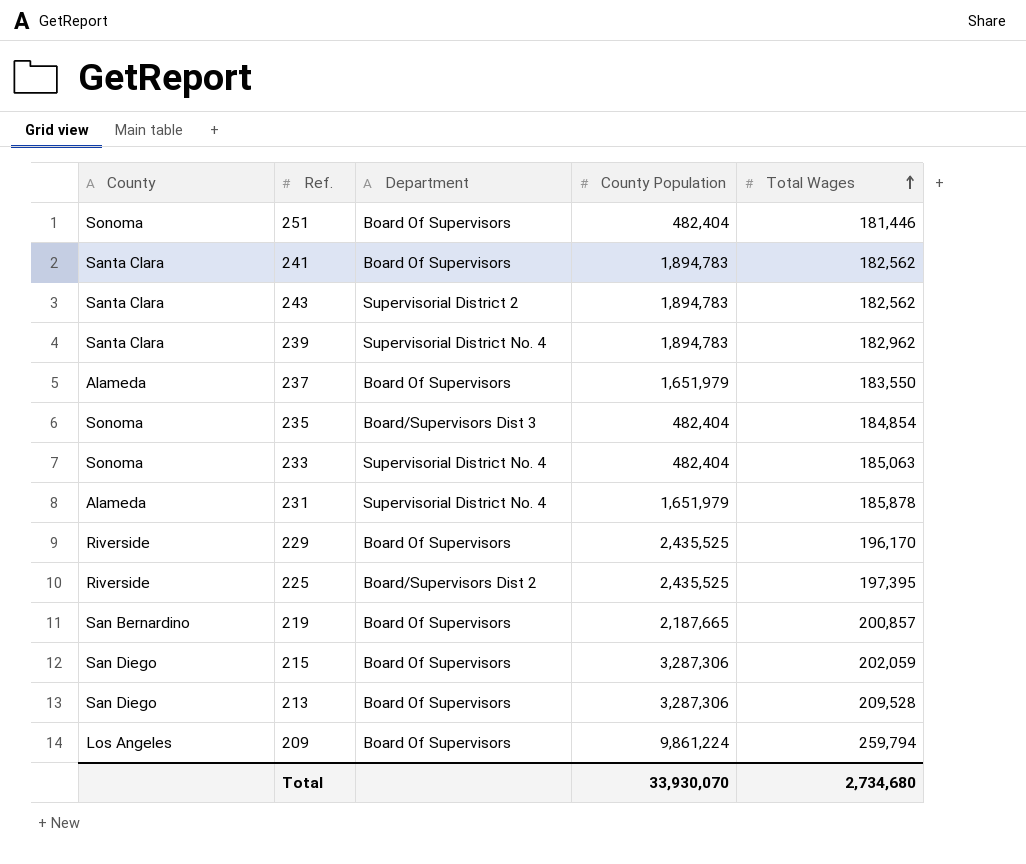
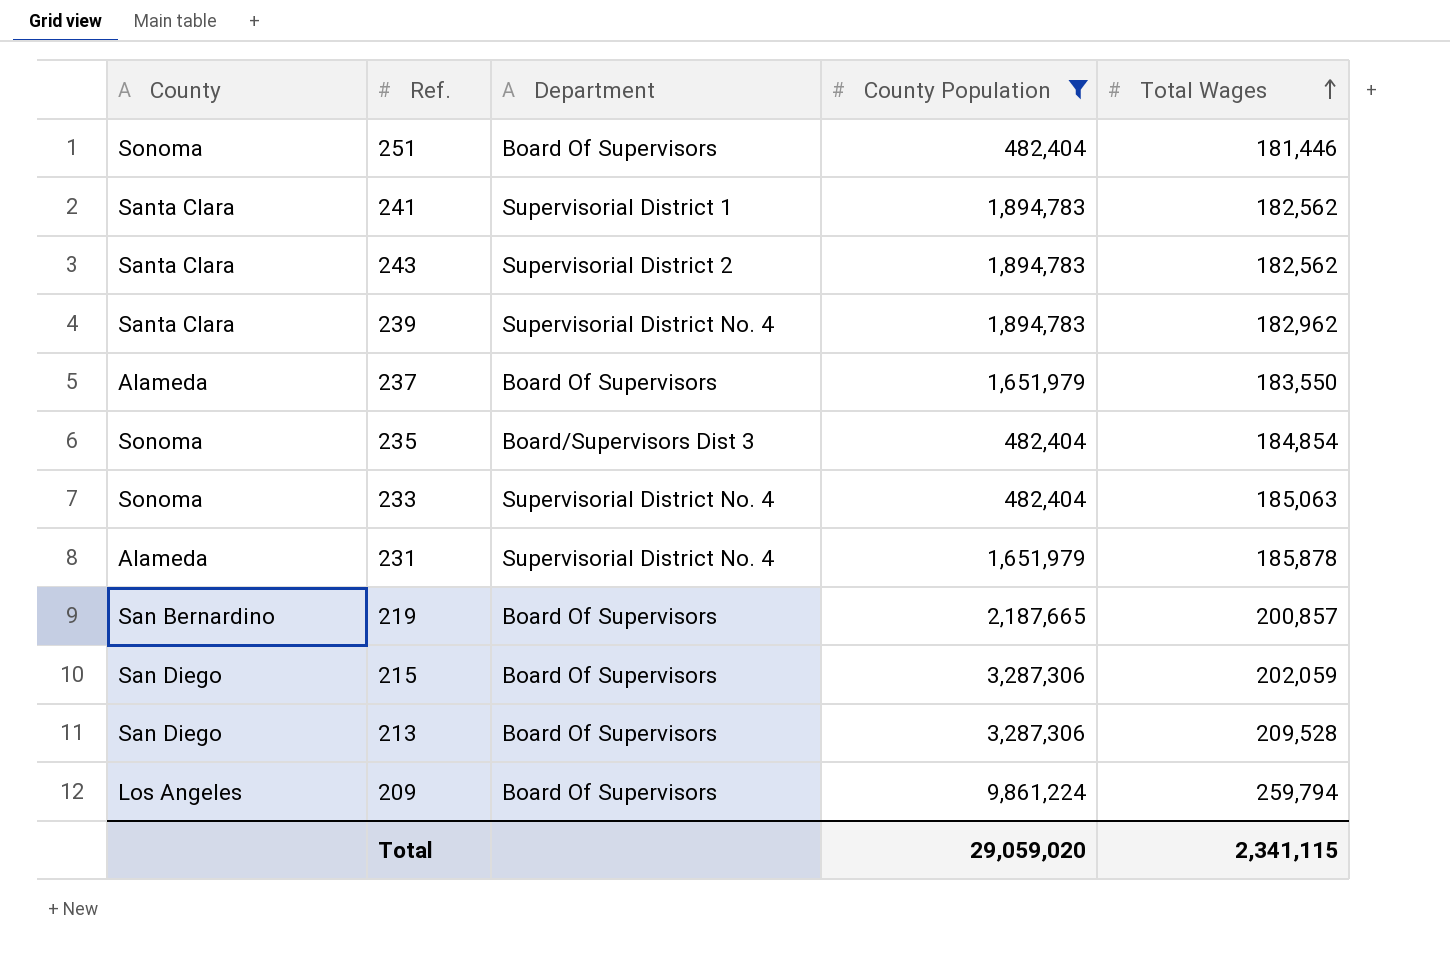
filter: none -> County Population != 2,435,525
241 | Department: Board Of Supervisors -> Supervisorial District 1
Total | County Population: 33,930,070 -> 29,059,020
Total | Total Wages: 2,734,680 -> 2,341,115

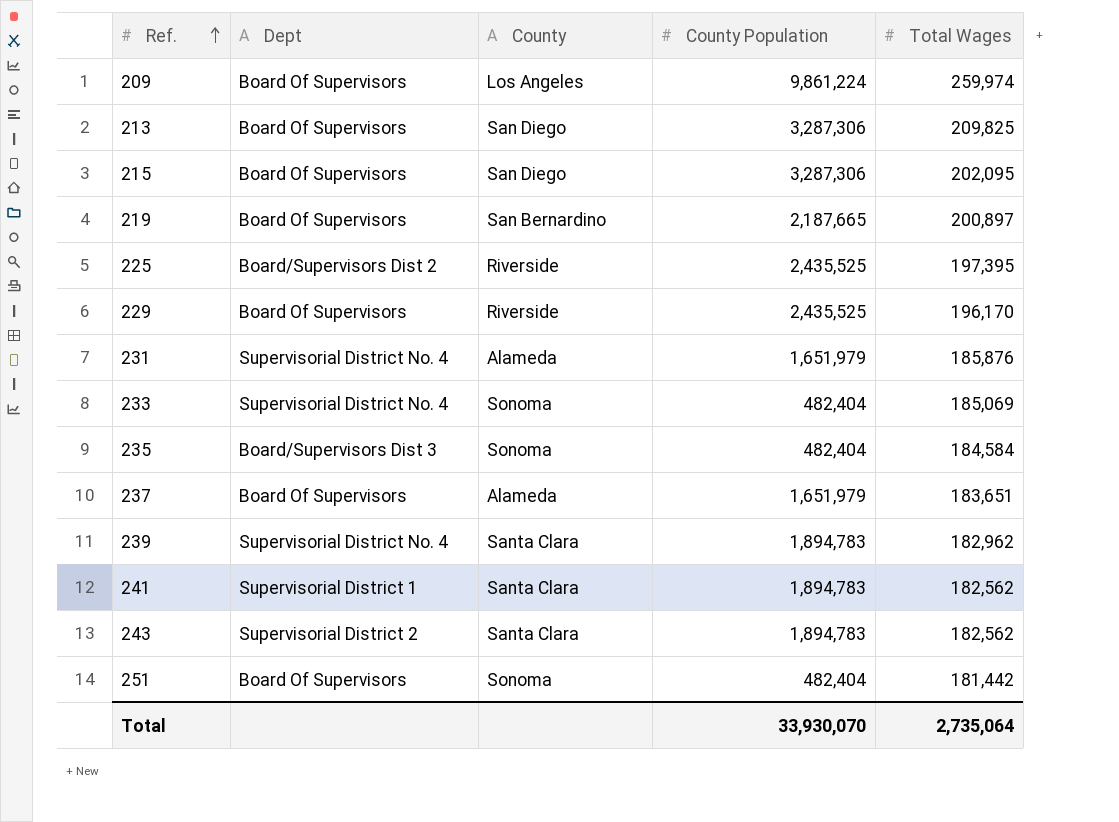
filter: County Population != 2,435,525 -> none
row order: Total Wages ascending -> Ref. ascending
column name: Department -> Dept
column County | position: 1 -> 3
209 | Total Wages: 259,794 -> 259,974
213 | Total Wages: 209,528 -> 209,825
215 | Total Wages: 202,059 -> 202,095
219 | Total Wages: 200,857 -> 200,897
231 | Total Wages: 185,878 -> 185,876
233 | Total Wages: 185,063 -> 185,069
235 | Total Wages: 184,854 -> 184,584
237 | Total Wages: 183,550 -> 183,651
251 | Total Wages: 181,446 -> 181,442
Total | County Population: 29,059,020 -> 33,930,070
Total | Total Wages: 2,341,115 -> 2,735,064

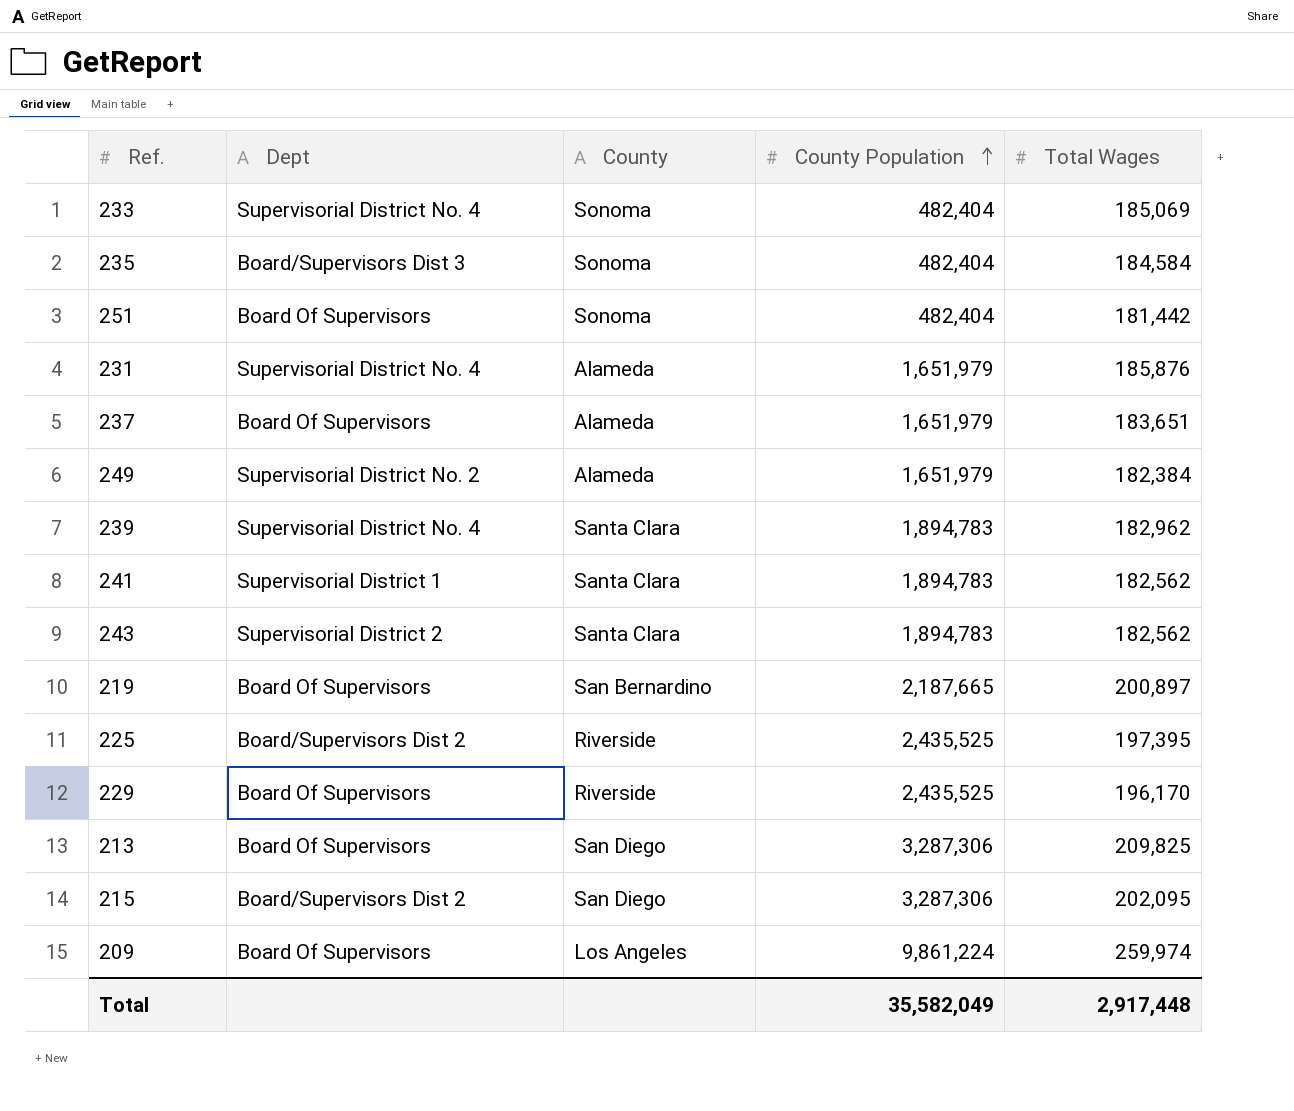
row order: Ref. ascending -> County Population ascending
row 249: none -> Supervisorial District No. 2 | Alameda | 1,651,979 | 182,384
215 | Dept: Board Of Supervisors -> Board/Supervisors Dist 2
Total | County Population: 33,930,070 -> 35,582,049
Total | Total Wages: 2,735,064 -> 2,917,448

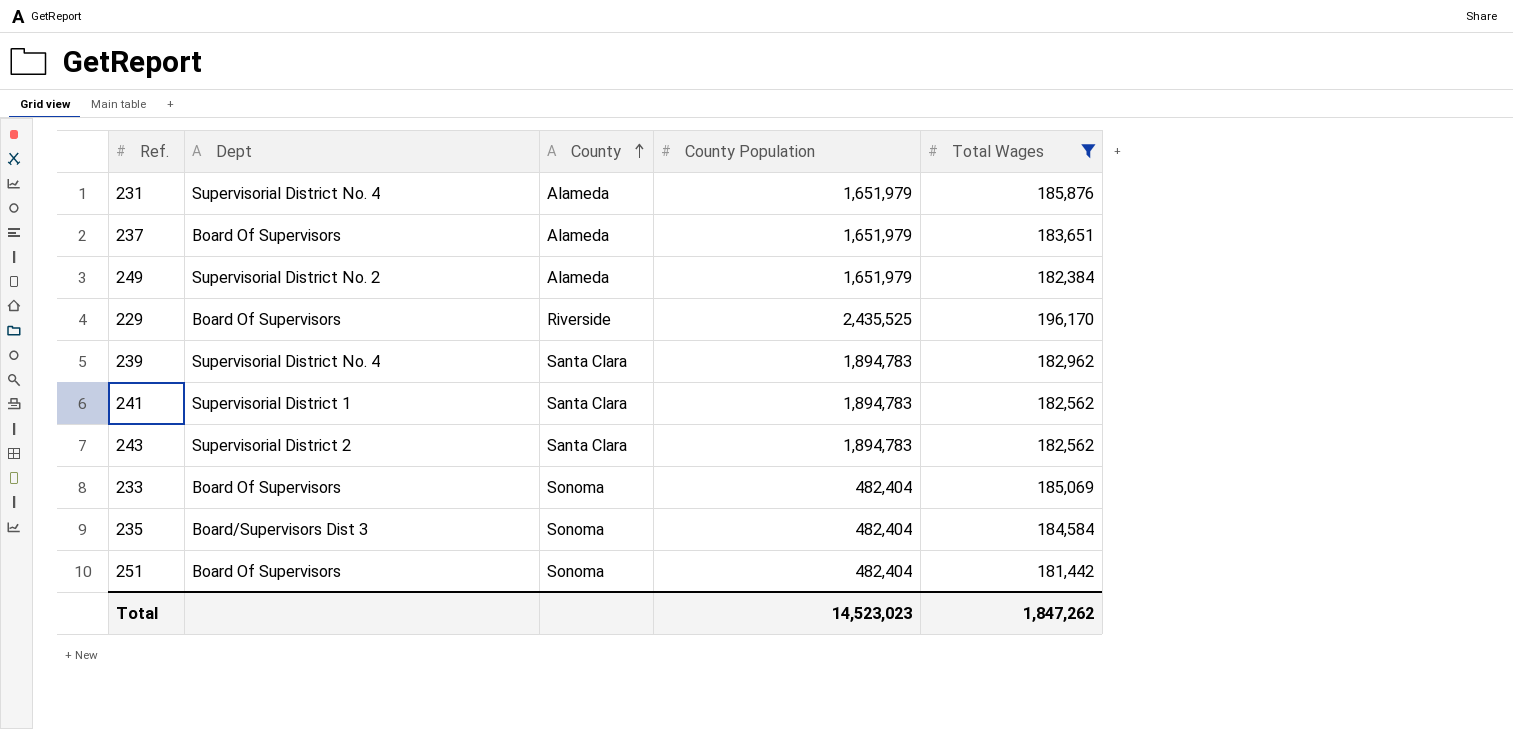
filter: none -> Total Wages <= 196,170
row order: County Population ascending -> County ascending
233 | Dept: Supervisorial District No. 4 -> Board Of Supervisors
Total | County Population: 35,582,049 -> 14,523,023
Total | Total Wages: 2,917,448 -> 1,847,262

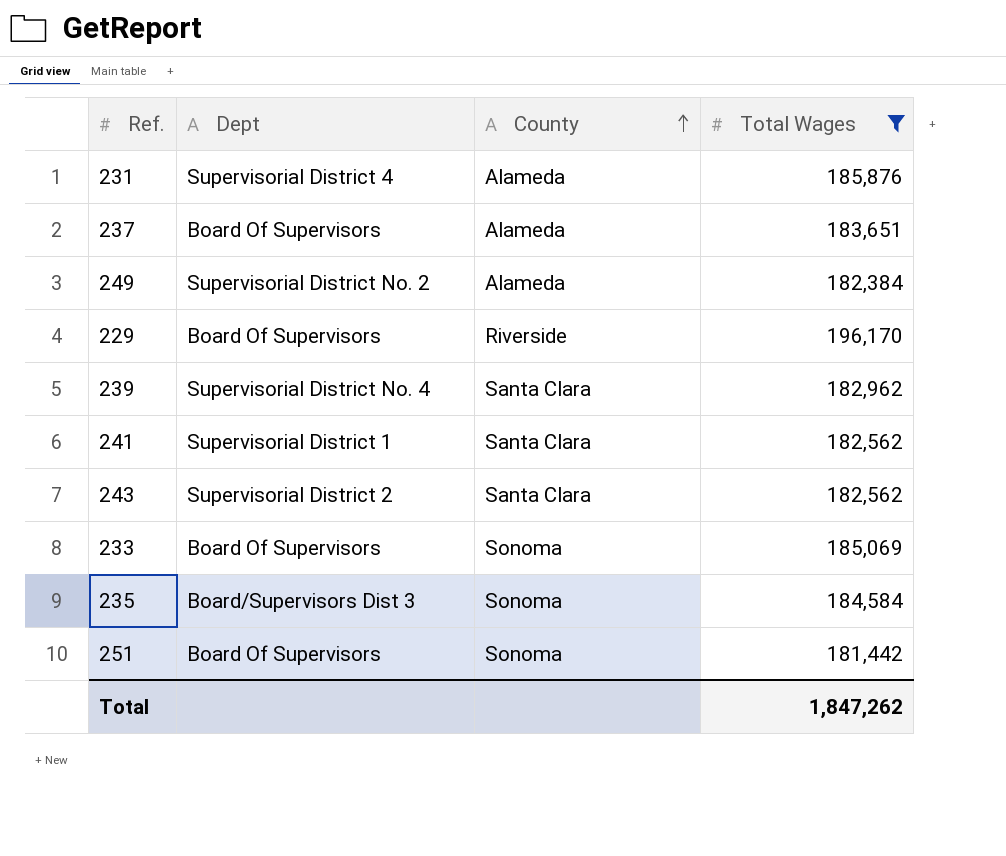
column County Population | position: 4 -> none
231 | Dept: Supervisorial District No. 4 -> Supervisorial District 4

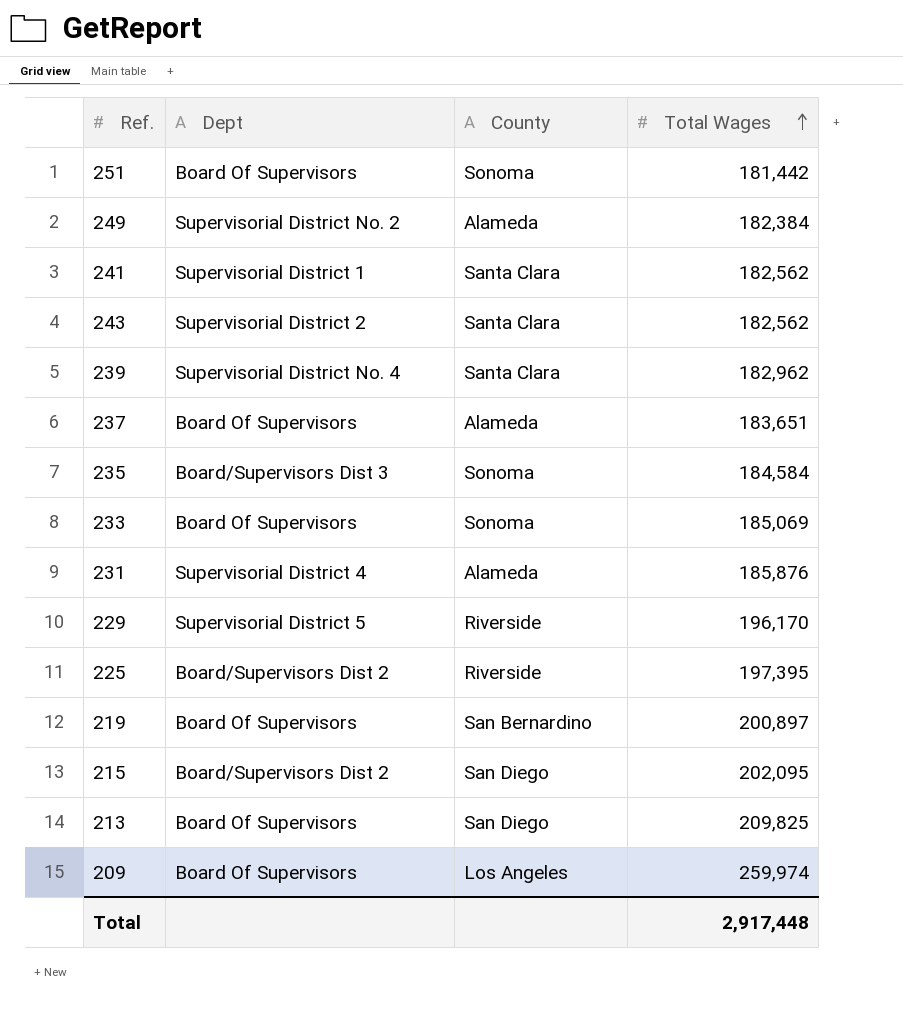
filter: Total Wages <= 196,170 -> none
row order: County ascending -> Total Wages ascending
229 | Dept: Board Of Supervisors -> Supervisorial District 5
Total | Total Wages: 1,847,262 -> 2,917,448

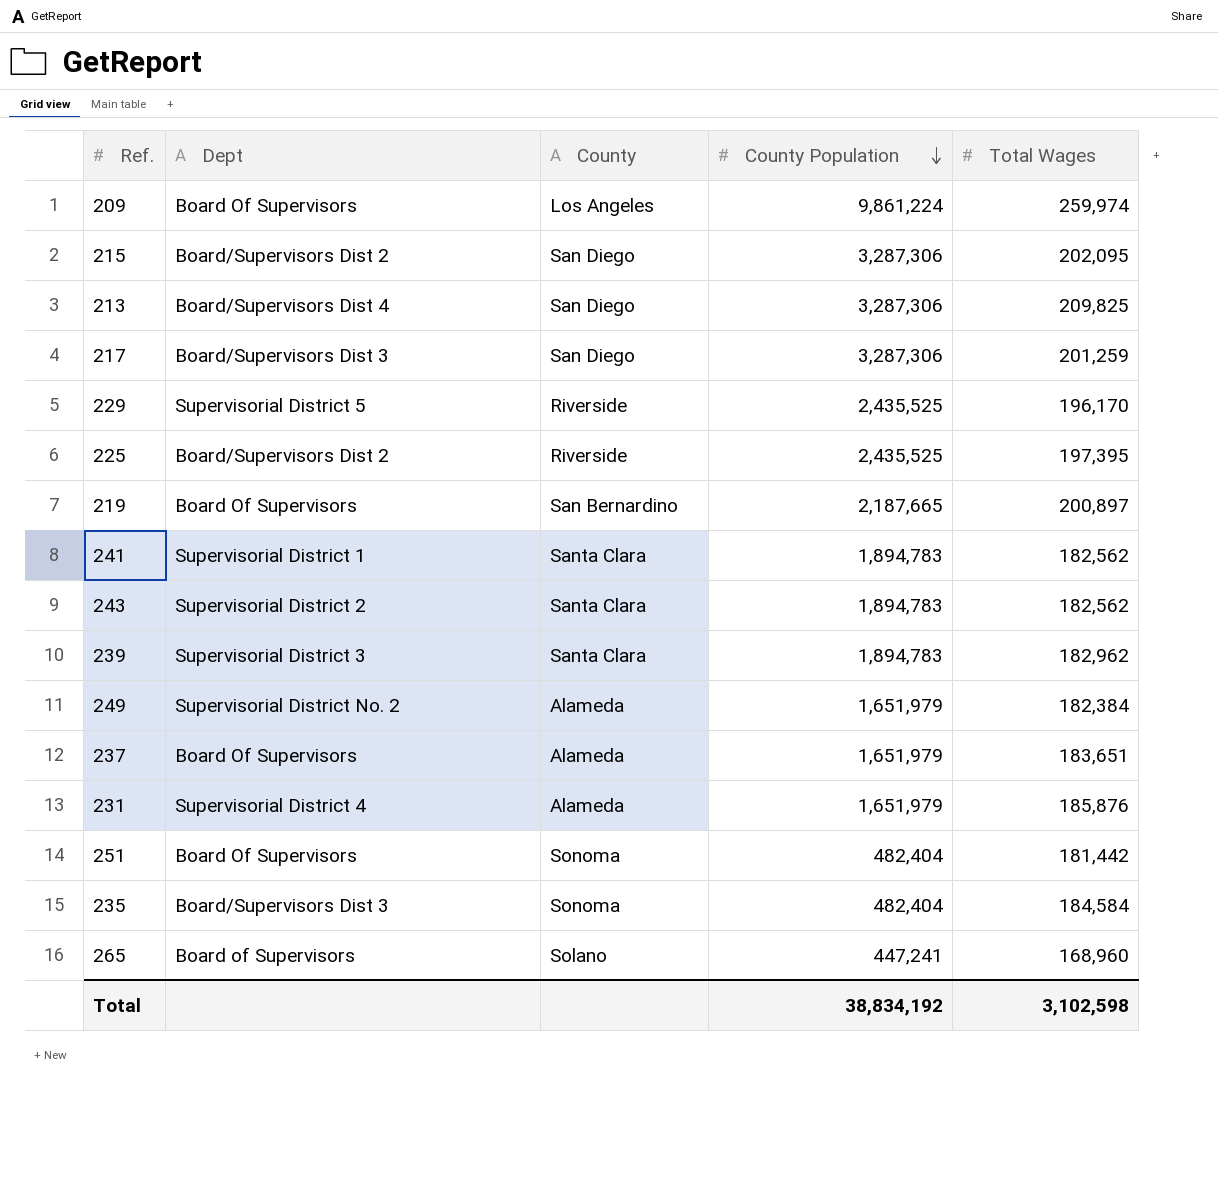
row order: Total Wages ascending -> County Population descending
column County Population | position: none -> 4
row 233: Board Of Supervisors | Sonoma | 185,069 -> none
213 | Dept: Board Of Supervisors -> Board/Supervisors Dist 4
row 217: none -> Board/Supervisors Dist 3 | San Diego | 3,287,306 | 201,259
239 | Dept: Supervisorial District No. 4 -> Supervisorial District 3
row 265: none -> Board of Supervisors | Solano | 447,241 | 168,960
Total | Total Wages: 2,917,448 -> 3,102,598

